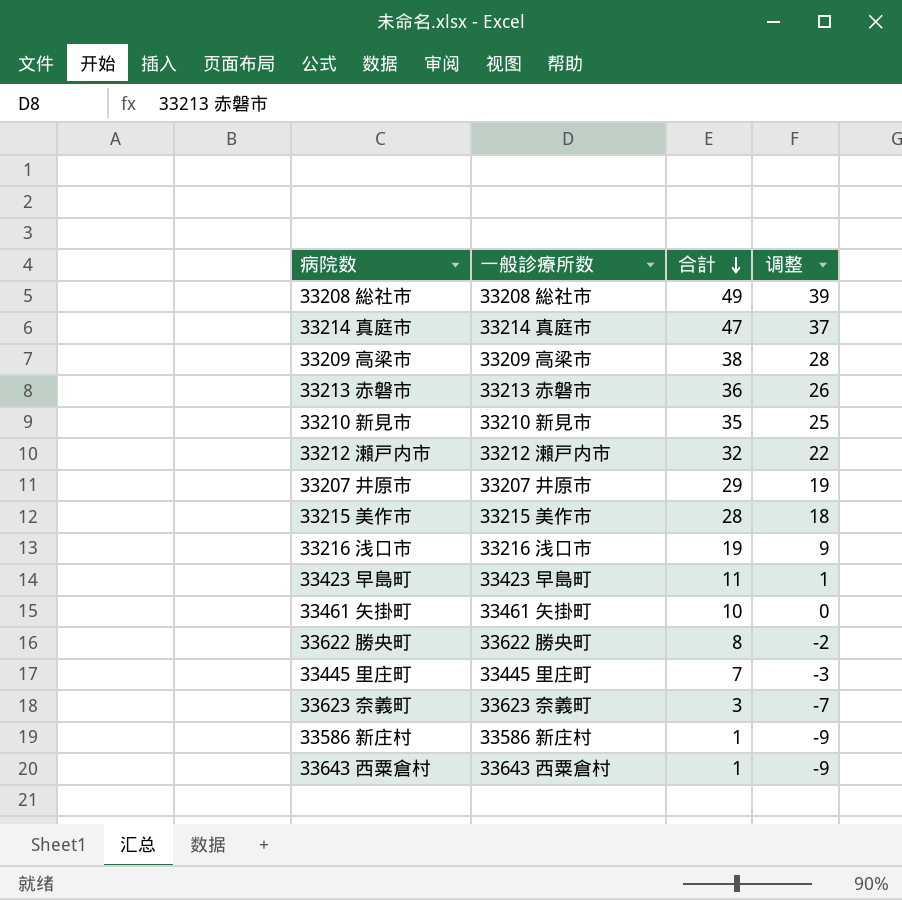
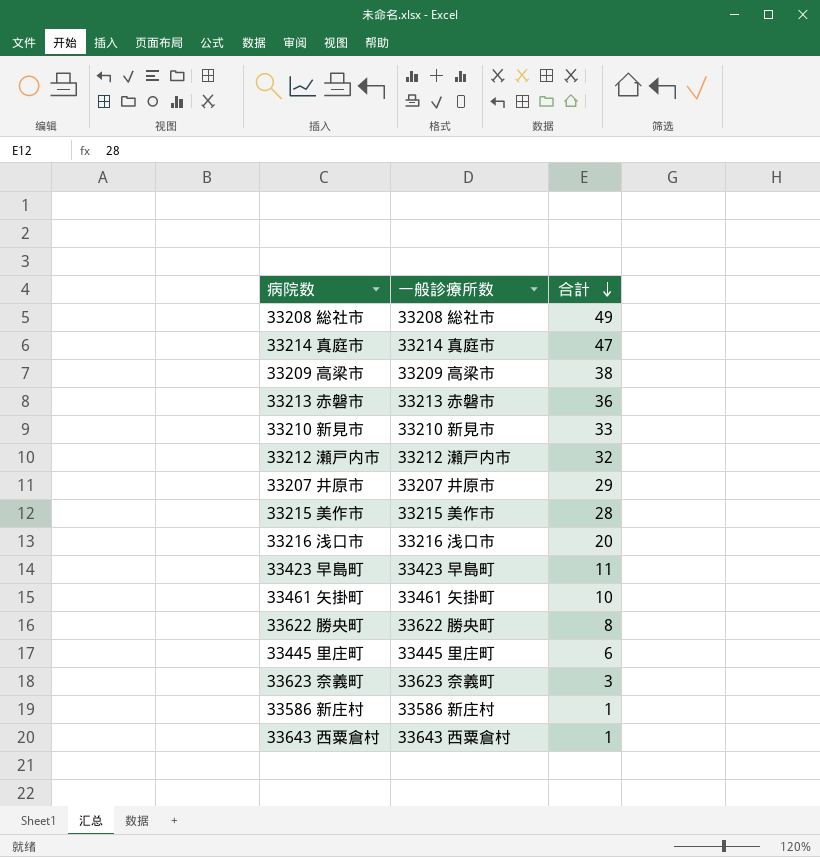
column 调整 | formula: [合計] - 10 -> none
33210 新見市 | 合計: 35 -> 33
33216 浅口市 | 合計: 19 -> 20
33445 里庄町 | 合計: 7 -> 6

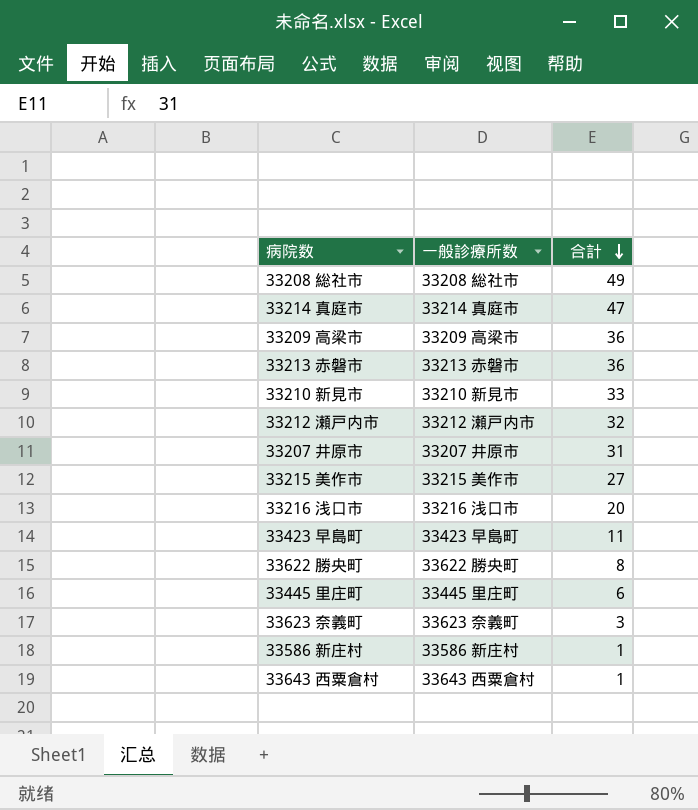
row 33461 矢掛町: 33461 矢掛町 | 10 -> none
33209 高梁市 | 合計: 38 -> 36
33207 井原市 | 合計: 29 -> 31
33215 美作市 | 合計: 28 -> 27

